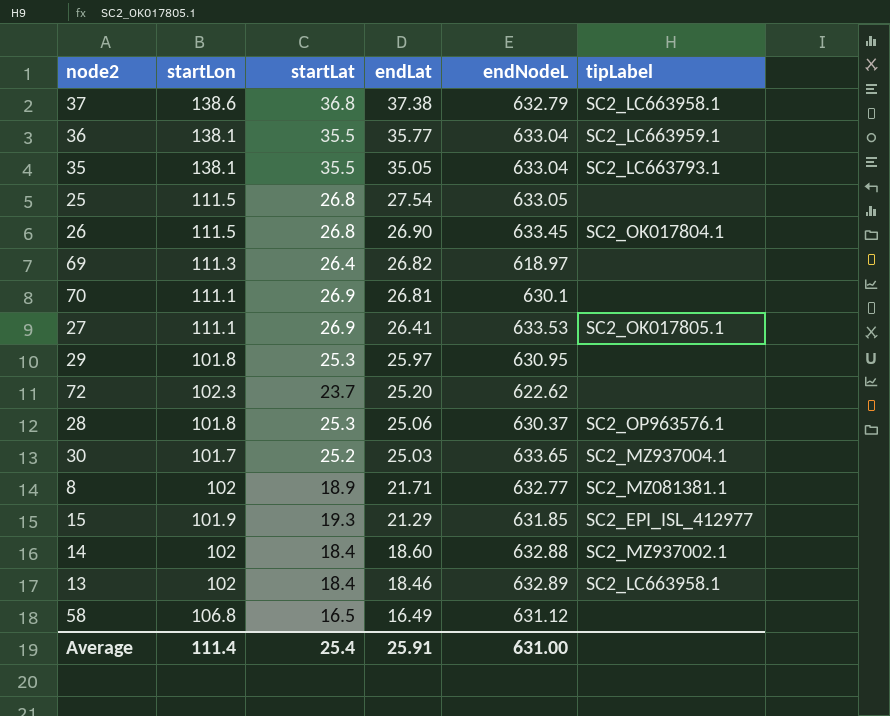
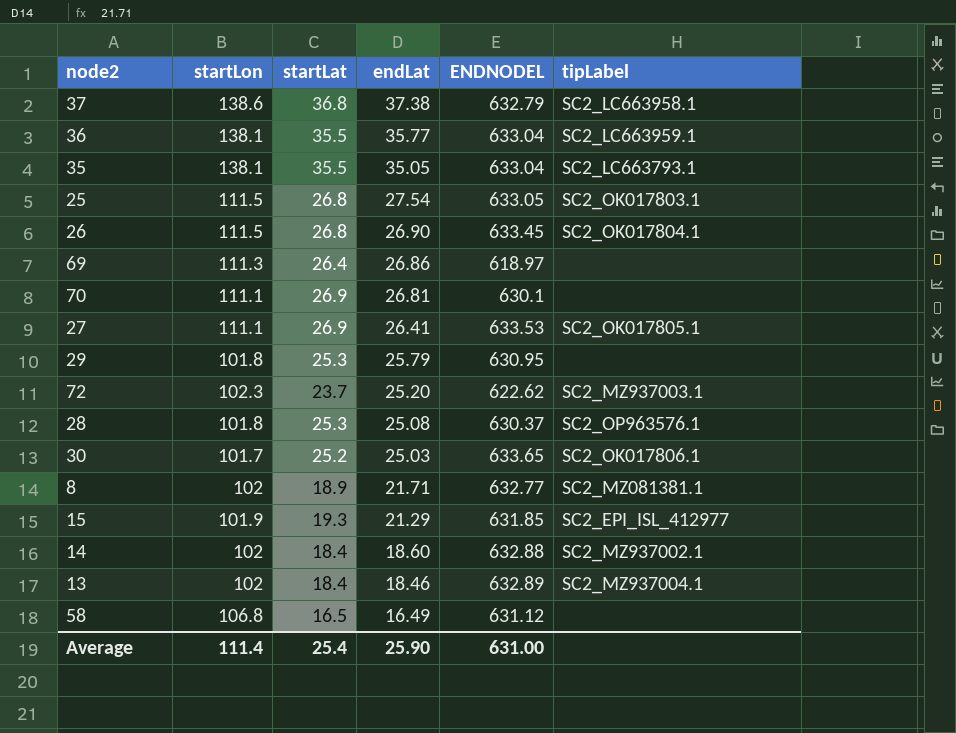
column name: endNodeL -> ENDNODEL
25 | tipLabel: none -> SC2_OK017803.1
69 | endLat: 26.82 -> 26.86
29 | endLat: 25.97 -> 25.79
72 | tipLabel: none -> SC2_MZ937003.1
28 | endLat: 25.06 -> 25.08
30 | tipLabel: SC2_MZ937004.1 -> SC2_OK017806.1
13 | tipLabel: SC2_LC663958.1 -> SC2_MZ937004.1
Average | endLat: 25.91 -> 25.90

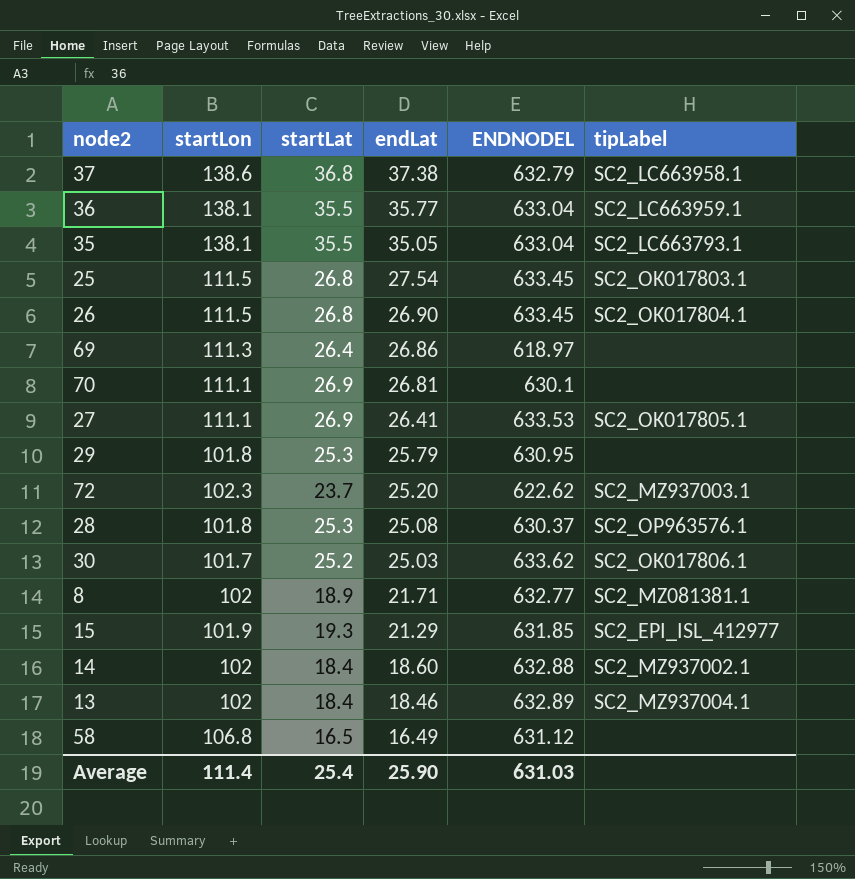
25 | ENDNODEL: 633.05 -> 633.45
30 | ENDNODEL: 633.65 -> 633.62
Average | ENDNODEL: 631.00 -> 631.03

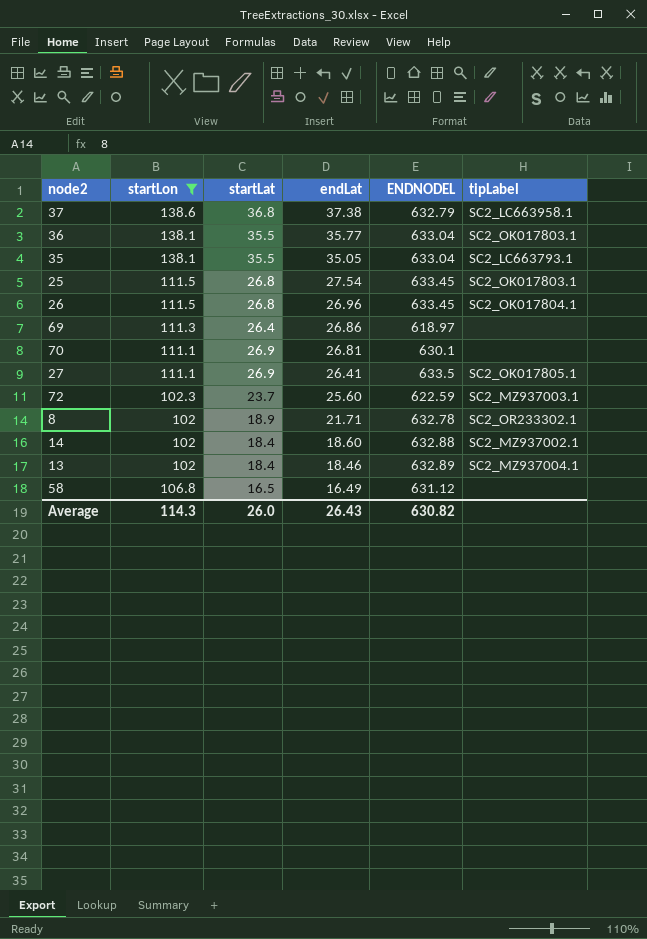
filter: none -> startLon >= 102
36 | tipLabel: SC2_LC663959.1 -> SC2_OK017803.1
26 | endLat: 26.90 -> 26.96
27 | ENDNODEL: 633.53 -> 633.5
72 | endLat: 25.20 -> 25.60
72 | ENDNODEL: 622.62 -> 622.59
8 | ENDNODEL: 632.77 -> 632.78
8 | tipLabel: SC2_MZ081381.1 -> SC2_OR233302.1
Average | startLon: 111.4 -> 114.3
Average | startLat: 25.4 -> 26.0
Average | endLat: 25.90 -> 26.43
Average | ENDNODEL: 631.03 -> 630.82

